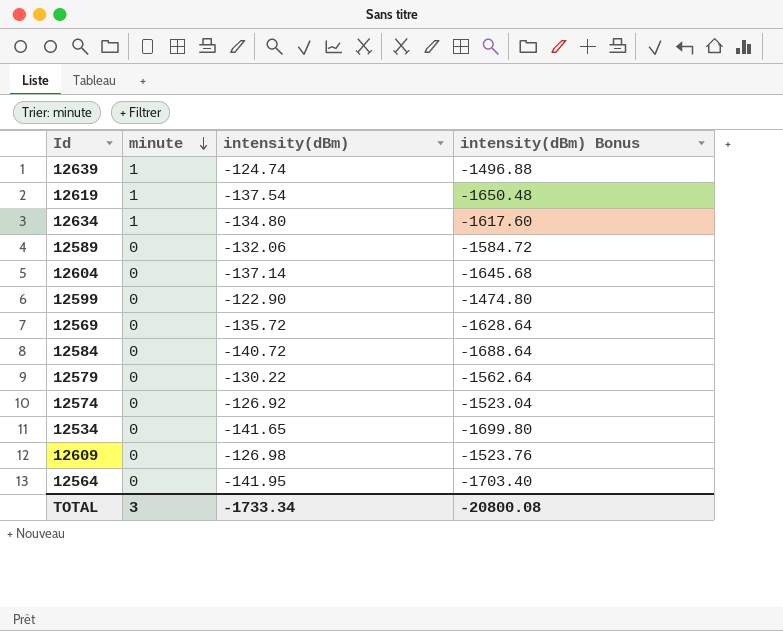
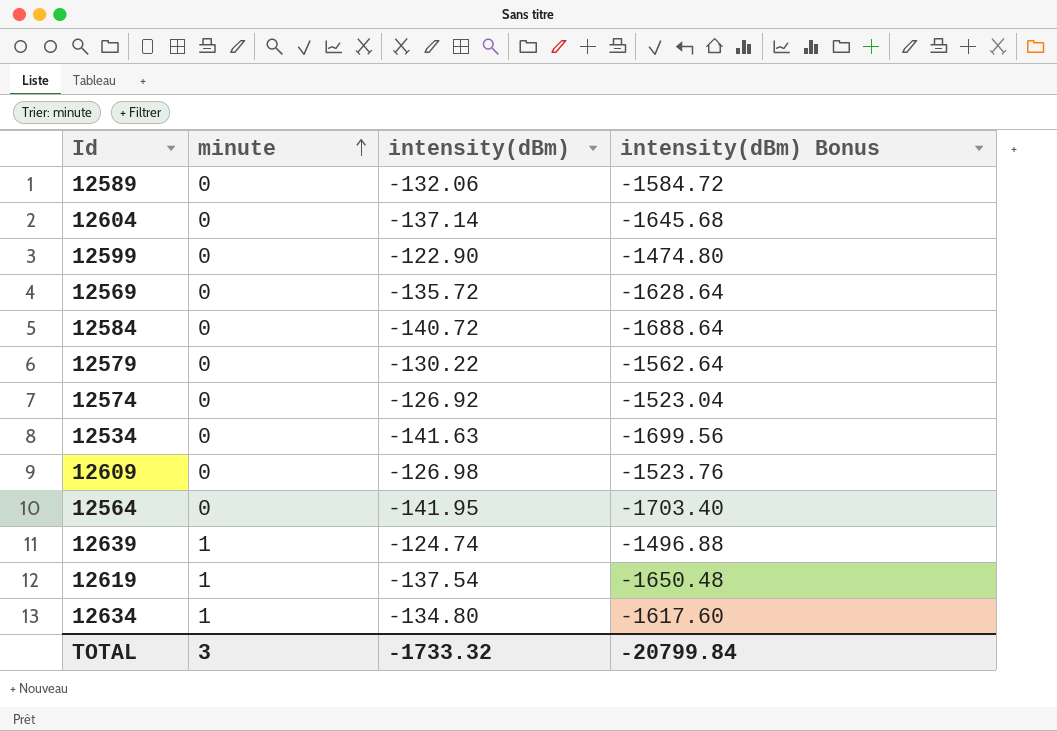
row order: minute descending -> minute ascending
12534 | intensity(dBm): -141.65 -> -141.63
12534 | intensity(dBm) Bonus: -1699.80 -> -1699.56
TOTAL | intensity(dBm): -1733.34 -> -1733.32
TOTAL | intensity(dBm) Bonus: -20800.08 -> -20799.84

